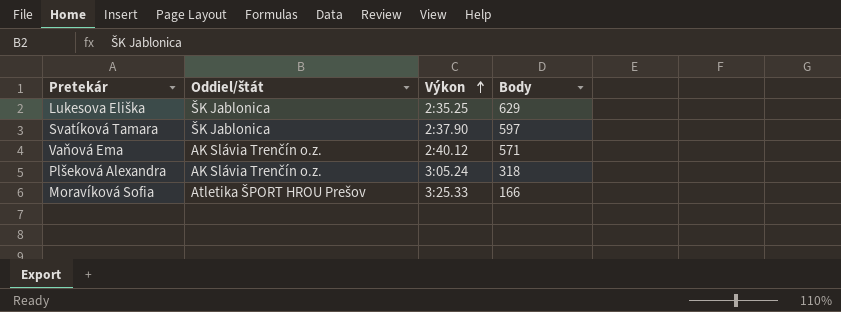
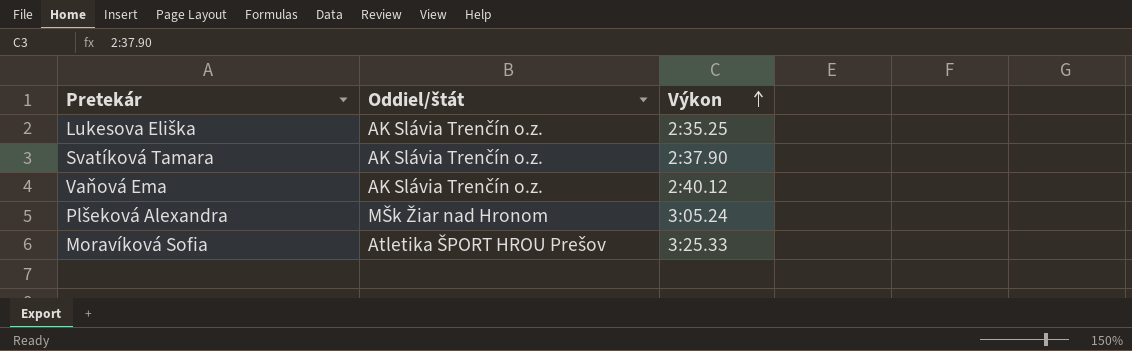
column Body | position: 4 -> none
Lukesova Eliška | Oddiel/štát: ŠK Jablonica -> AK Slávia Trenčín o.z.
Svatíková Tamara | Oddiel/štát: ŠK Jablonica -> AK Slávia Trenčín o.z.
Plšeková Alexandra | Oddiel/štát: AK Slávia Trenčín o.z. -> MŠk Žiar nad Hronom

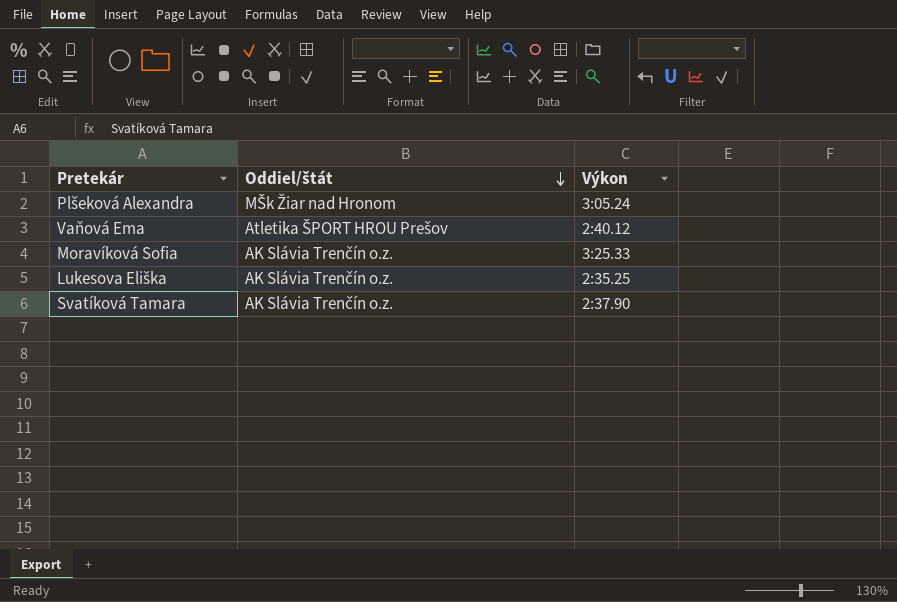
row order: Výkon ascending -> Oddiel/štát descending
Vaňová Ema | Oddiel/štát: AK Slávia Trenčín o.z. -> Atletika ŠPORT HROU Prešov
Moravíková Sofia | Oddiel/štát: Atletika ŠPORT HROU Prešov -> AK Slávia Trenčín o.z.

